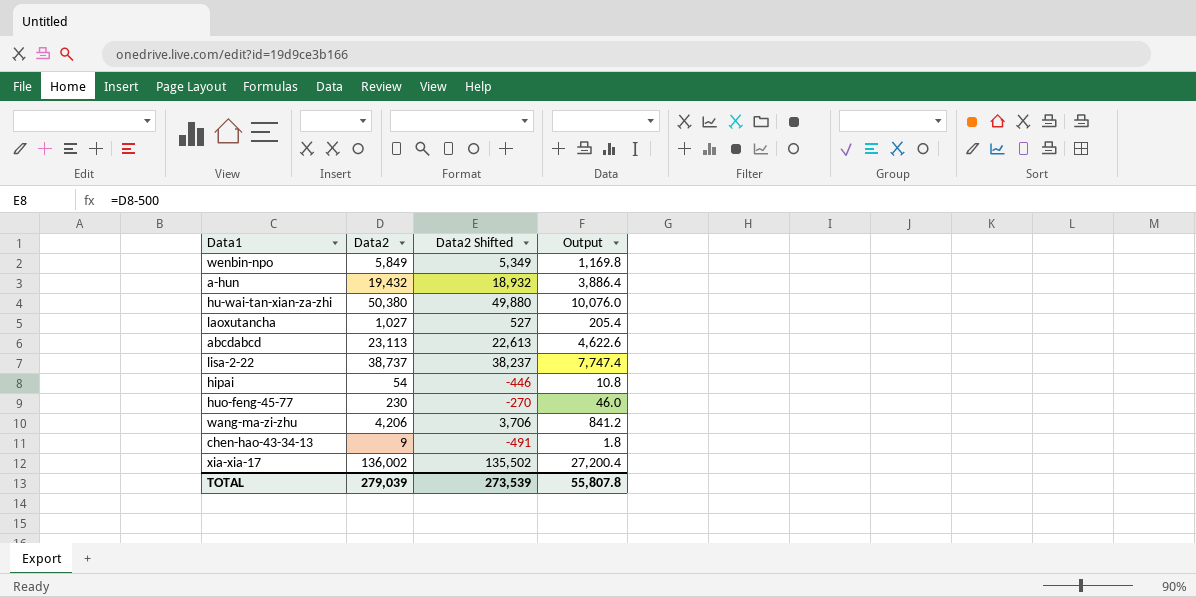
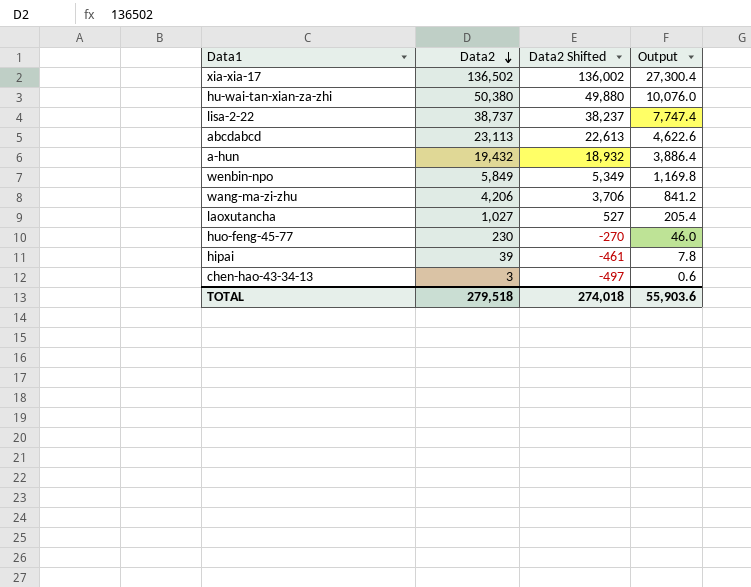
row order: none -> Data2 descending
xia-xia-17 | Data2: 136,002 -> 136,502
xia-xia-17 | Data2 Shifted: 135,502 -> 136,002
xia-xia-17 | Output: 27,200.4 -> 27,300.4
hipai | Data2: 54 -> 39
hipai | Data2 Shifted: -446 -> -461
hipai | Output: 10.8 -> 7.8
chen-hao-43-34-13 | Data2: 9 -> 3
chen-hao-43-34-13 | Data2 Shifted: -491 -> -497
chen-hao-43-34-13 | Output: 1.8 -> 0.6
TOTAL | Data2: 279,039 -> 279,518
TOTAL | Data2 Shifted: 273,539 -> 274,018
TOTAL | Output: 55,807.8 -> 55,903.6

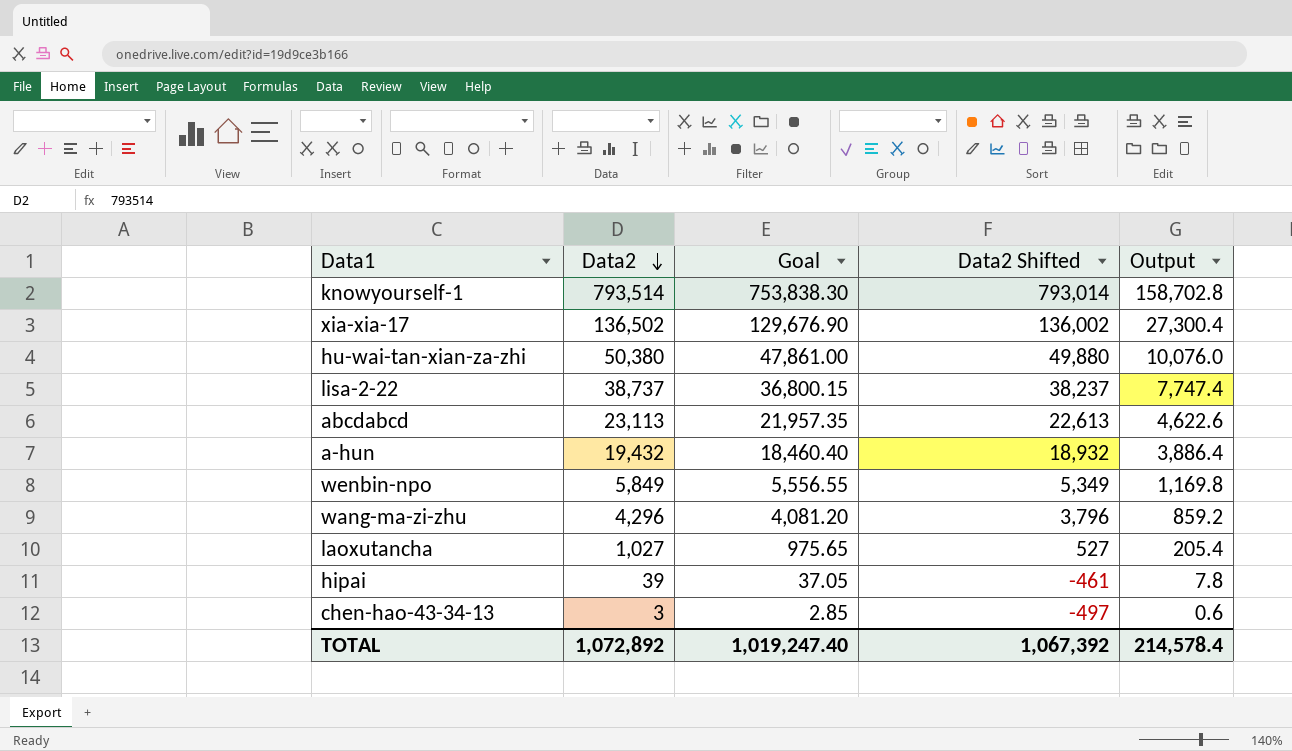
column Goal | formula: none -> [Data2] * 0.95
row huo-feng-45-77: 230 | -270 | 46.0 -> none
row knowyourself-1: none -> 793,514 | 753,838.30 | 793,014 | 158,702.8
wang-ma-zi-zhu | Data2: 4,206 -> 4,296
wang-ma-zi-zhu | Data2 Shifted: 3,706 -> 3,796
wang-ma-zi-zhu | Output: 841.2 -> 859.2
TOTAL | Data2: 279,518 -> 1,072,892
TOTAL | Data2 Shifted: 274,018 -> 1,067,392
TOTAL | Output: 55,903.6 -> 214,578.4

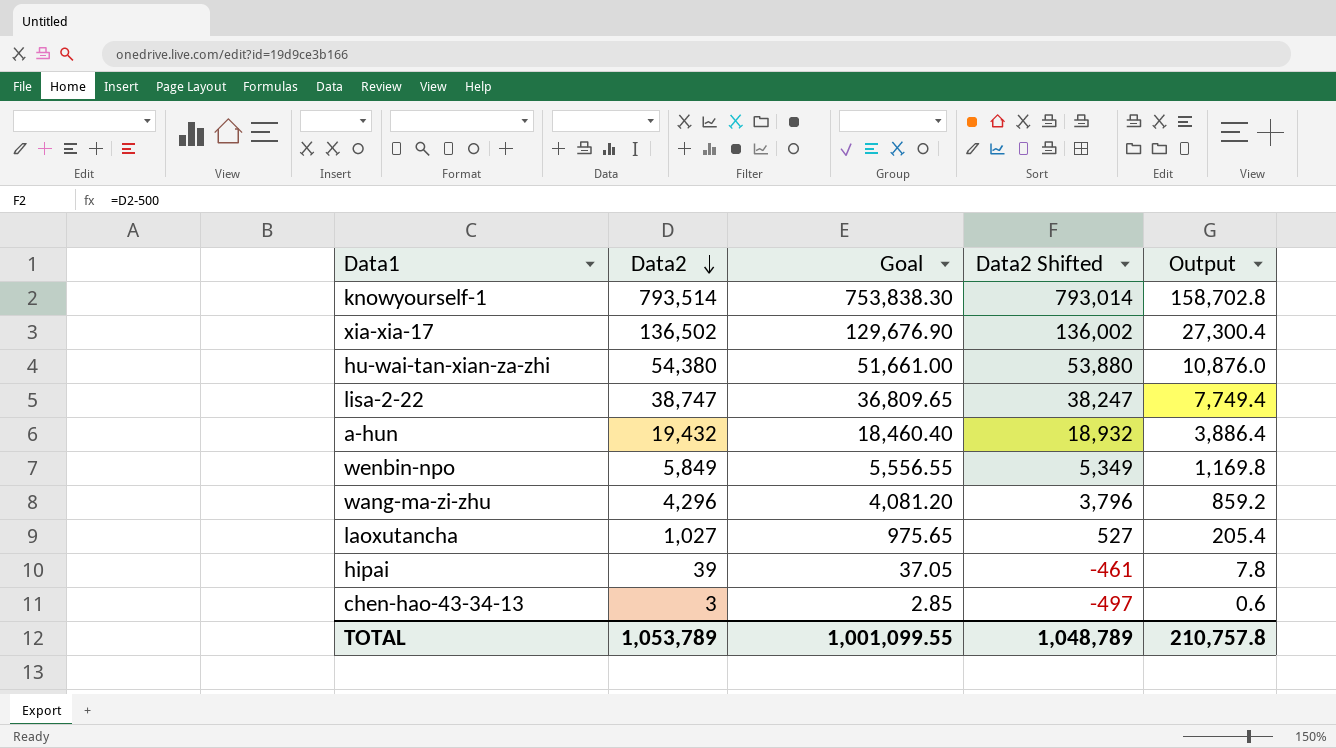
row abcdabcd: 23,113 | 21,957.35 | 22,613 | 4,622.6 -> none
hu-wai-tan-xian-za-zhi | Data2: 50,380 -> 54,380
hu-wai-tan-xian-za-zhi | Goal: 47,861.00 -> 51,661.00
hu-wai-tan-xian-za-zhi | Data2 Shifted: 49,880 -> 53,880
hu-wai-tan-xian-za-zhi | Output: 10,076.0 -> 10,876.0
lisa-2-22 | Data2: 38,737 -> 38,747
lisa-2-22 | Goal: 36,800.15 -> 36,809.65
lisa-2-22 | Data2 Shifted: 38,237 -> 38,247
lisa-2-22 | Output: 7,747.4 -> 7,749.4
TOTAL | Data2: 1,072,892 -> 1,053,789
TOTAL | Goal: 1,019,247.40 -> 1,001,099.55
TOTAL | Data2 Shifted: 1,067,392 -> 1,048,789
TOTAL | Output: 214,578.4 -> 210,757.8

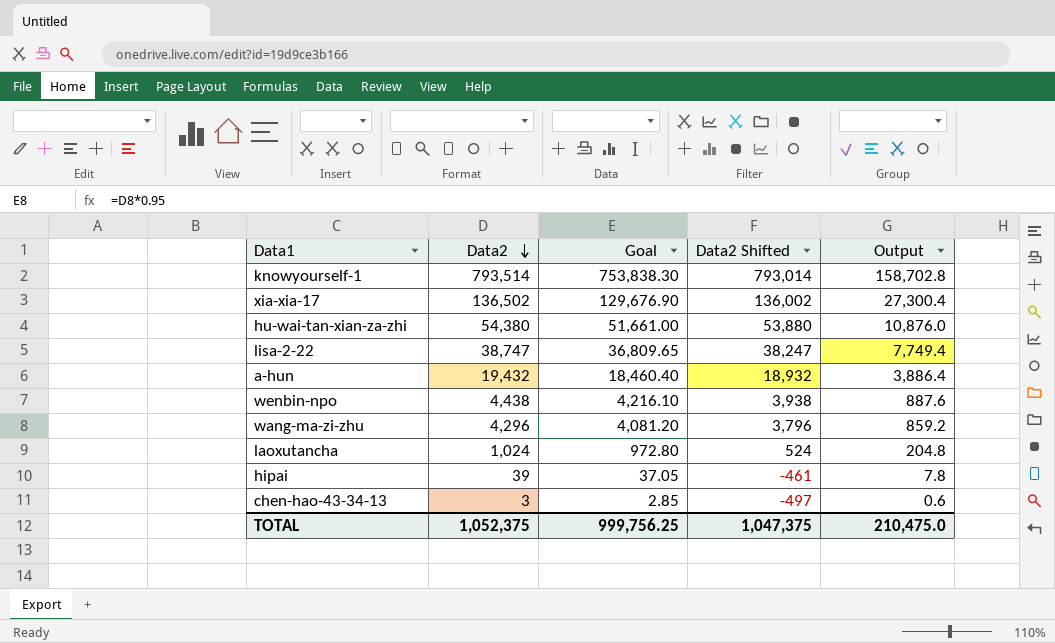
wenbin-npo | Data2: 5,849 -> 4,438
wenbin-npo | Goal: 5,556.55 -> 4,216.10
wenbin-npo | Data2 Shifted: 5,349 -> 3,938
wenbin-npo | Output: 1,169.8 -> 887.6
laoxutancha | Data2: 1,027 -> 1,024
laoxutancha | Goal: 975.65 -> 972.80
laoxutancha | Data2 Shifted: 527 -> 524
laoxutancha | Output: 205.4 -> 204.8
TOTAL | Data2: 1,053,789 -> 1,052,375
TOTAL | Goal: 1,001,099.55 -> 999,756.25
TOTAL | Data2 Shifted: 1,048,789 -> 1,047,375
TOTAL | Output: 210,757.8 -> 210,475.0

